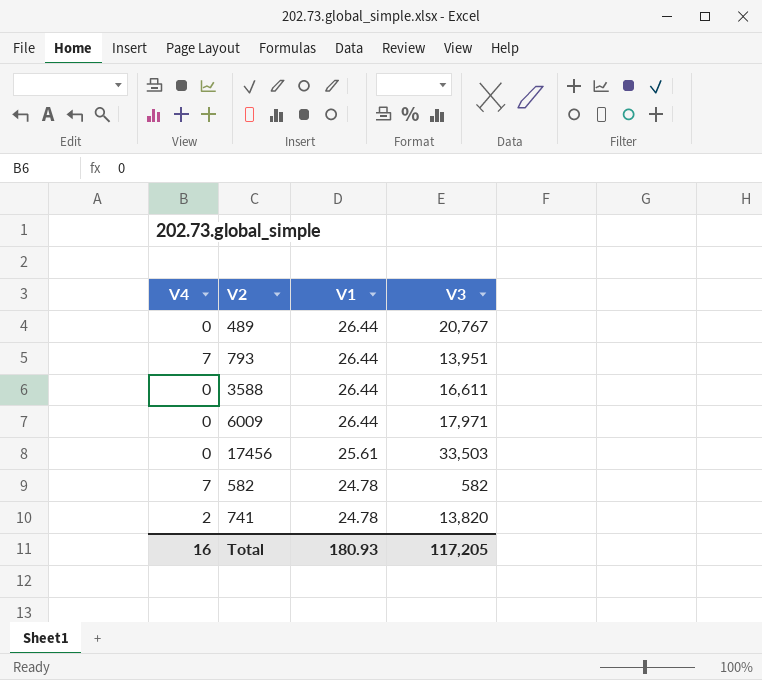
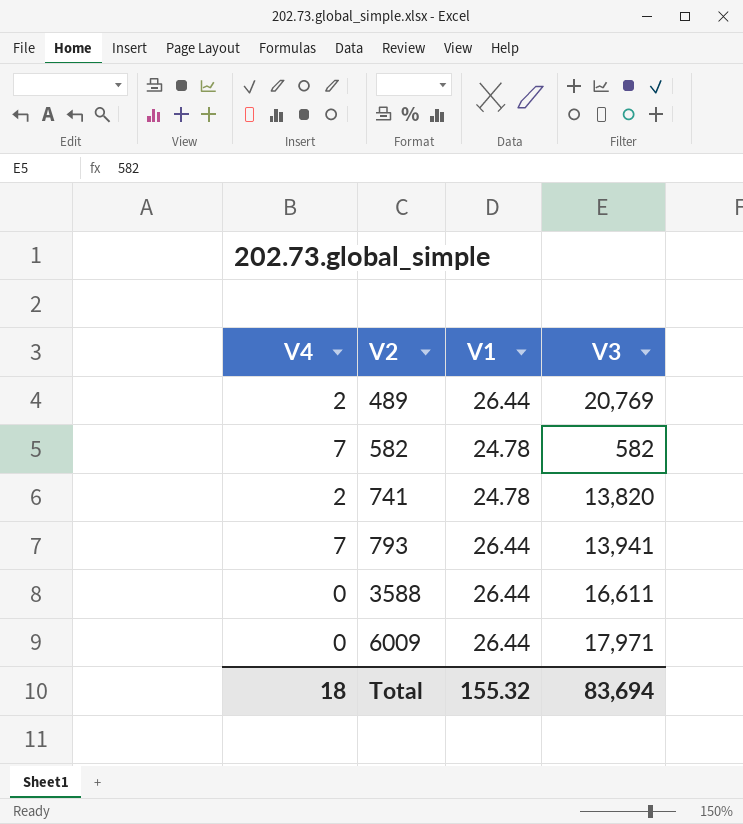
row order: V1 descending -> V2 ascending
row 17456: 0 | 25.61 | 33,503 -> none
489 | V4: 0 -> 2
489 | V3: 20,767 -> 20,769
793 | V3: 13,951 -> 13,941
Total | V4: 16 -> 18
Total | V1: 180.93 -> 155.32
Total | V3: 117,205 -> 83,694

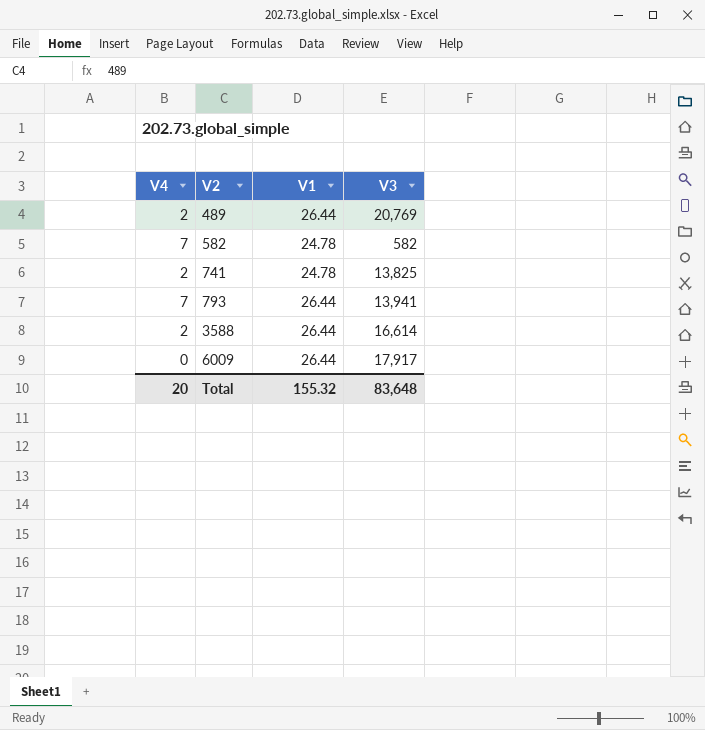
741 | V3: 13,820 -> 13,825
3588 | V4: 0 -> 2
3588 | V3: 16,611 -> 16,614
6009 | V3: 17,971 -> 17,917
Total | V4: 18 -> 20
Total | V3: 83,694 -> 83,648

